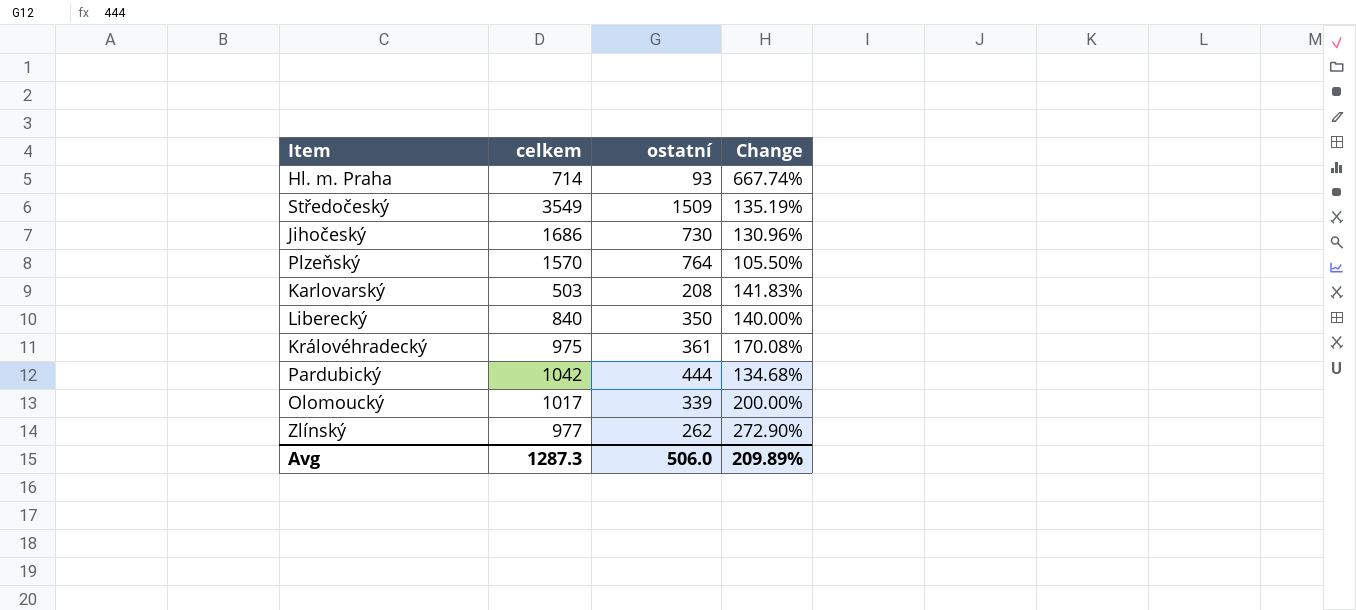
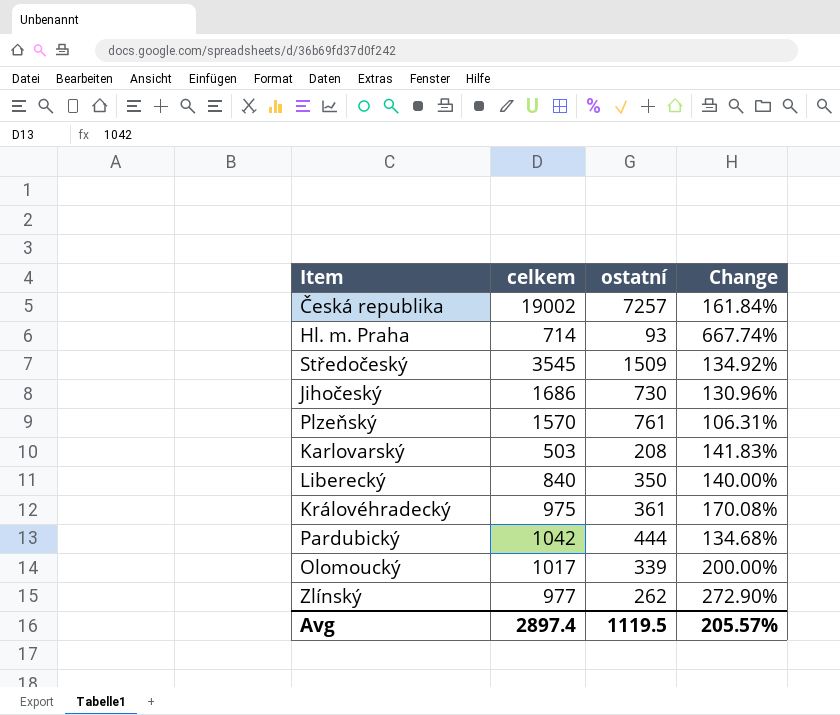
row Česká republika: none -> 19002 | 7257 | 161.84%
Středočeský | celkem: 3549 -> 3545
Středočeský | Change: 135.19% -> 134.92%
Plzeňský | ostatní: 764 -> 761
Plzeňský | Change: 105.50% -> 106.31%
Avg | celkem: 1287.3 -> 2897.4
Avg | ostatní: 506.0 -> 1119.5
Avg | Change: 209.89% -> 205.57%

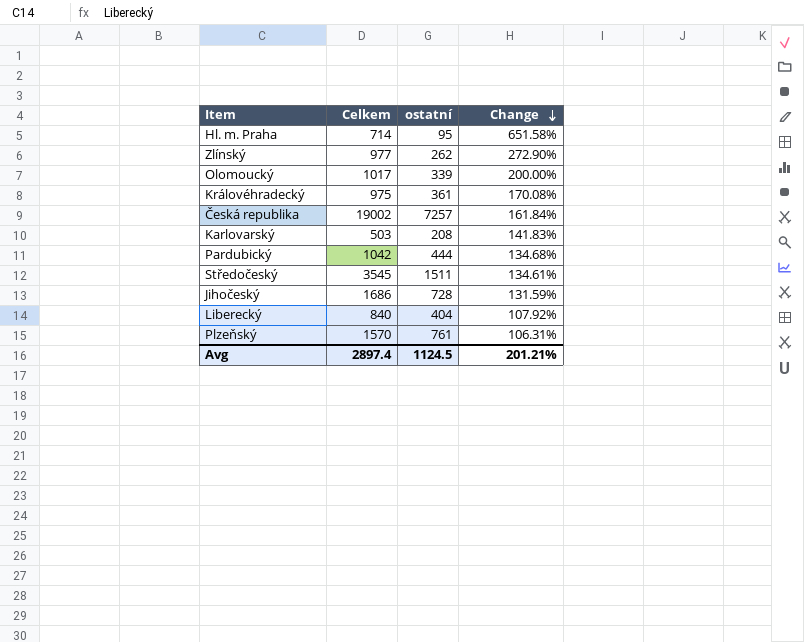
row order: none -> Change descending
column name: celkem -> Celkem
Hl. m. Praha | ostatní: 93 -> 95
Hl. m. Praha | Change: 667.74% -> 651.58%
Středočeský | ostatní: 1509 -> 1511
Středočeský | Change: 134.92% -> 134.61%
Jihočeský | ostatní: 730 -> 728
Jihočeský | Change: 130.96% -> 131.59%
Liberecký | ostatní: 350 -> 404
Liberecký | Change: 140.00% -> 107.92%
Avg | ostatní: 1119.5 -> 1124.5
Avg | Change: 205.57% -> 201.21%

